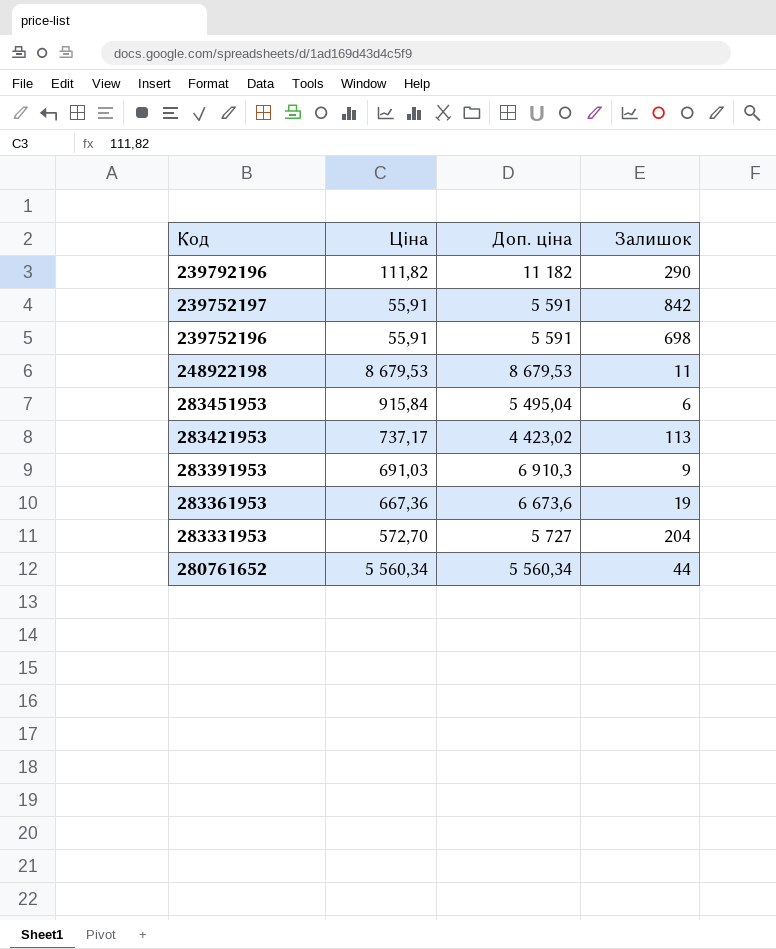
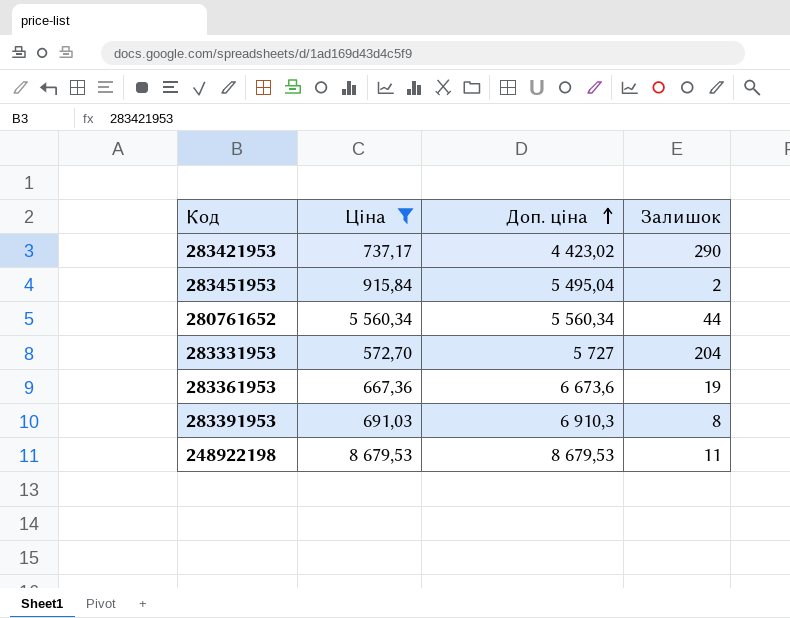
filter: none -> Ціна >= 572,70
row order: none -> Доп. ціна ascending
283421953 | Залишок: 113 -> 290
283451953 | Залишок: 6 -> 2
283391953 | Залишок: 9 -> 8

